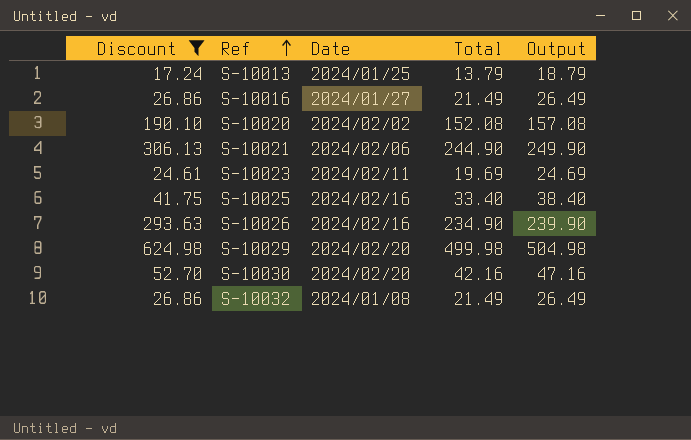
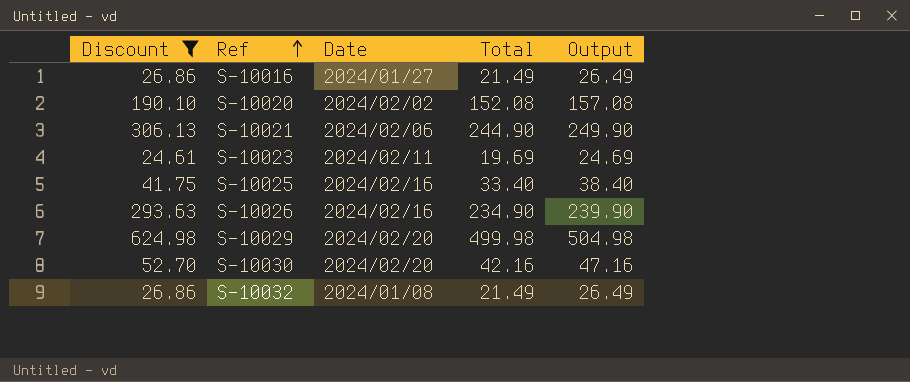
row S-10013: 17.24 | 2024/01/25 | 13.79 | 18.79 -> none

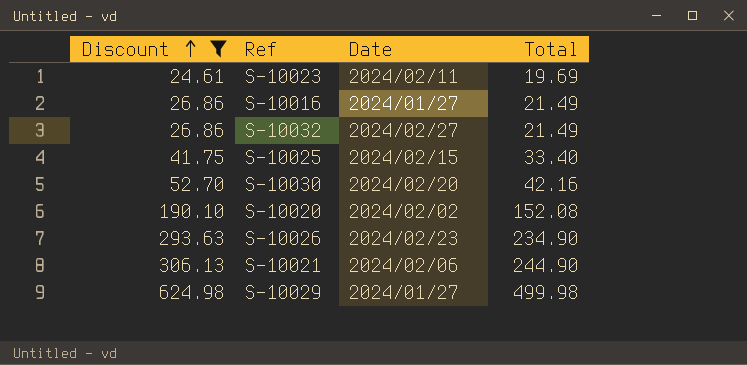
row order: Ref ascending -> Discount ascending
column Output | formula: [Total] + 5 -> none
S-10032 | Date: 2024/01/08 -> 2024/02/27
S-10025 | Date: 2024/02/16 -> 2024/02/15
S-10026 | Date: 2024/02/16 -> 2024/02/23
S-10029 | Date: 2024/02/20 -> 2024/01/27

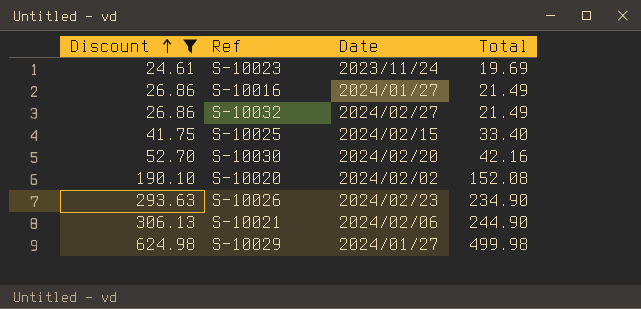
S-10023 | Date: 2024/02/11 -> 2023/11/24

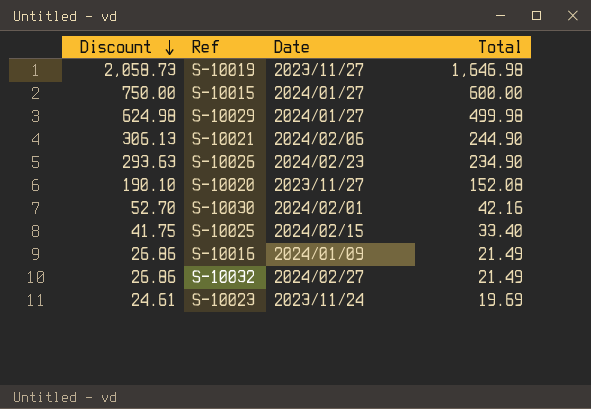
filter: Discount <= 624.98 -> none
row order: Discount ascending -> Discount descending
S-10020 | Date: 2024/02/02 -> 2023/11/27
S-10030 | Date: 2024/02/20 -> 2024/02/01
S-10016 | Date: 2024/01/27 -> 2024/01/09

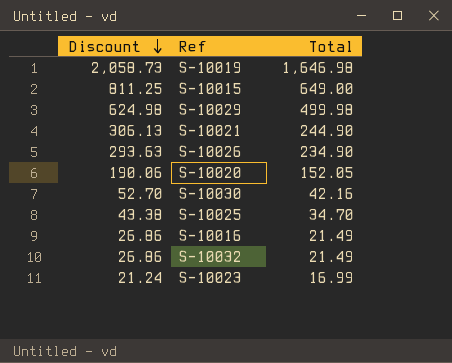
column Date | position: 3 -> none
S-10015 | Discount: 750.00 -> 811.25
S-10015 | Total: 600.00 -> 649.00
S-10020 | Discount: 190.10 -> 190.06
S-10020 | Total: 152.08 -> 152.05
S-10025 | Discount: 41.75 -> 43.38
S-10025 | Total: 33.40 -> 34.70
S-10023 | Discount: 24.61 -> 21.24
S-10023 | Total: 19.69 -> 16.99

